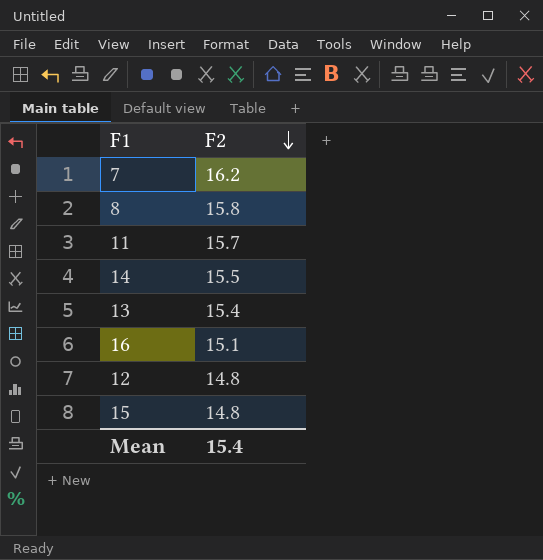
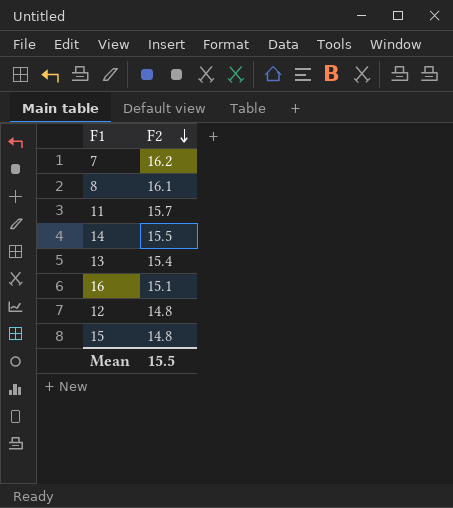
8 | F2: 15.8 -> 16.1
Mean | F2: 15.4 -> 15.5

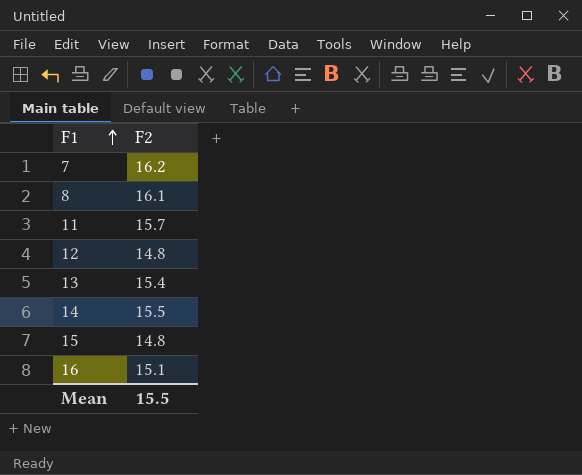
row order: F2 descending -> F1 ascending

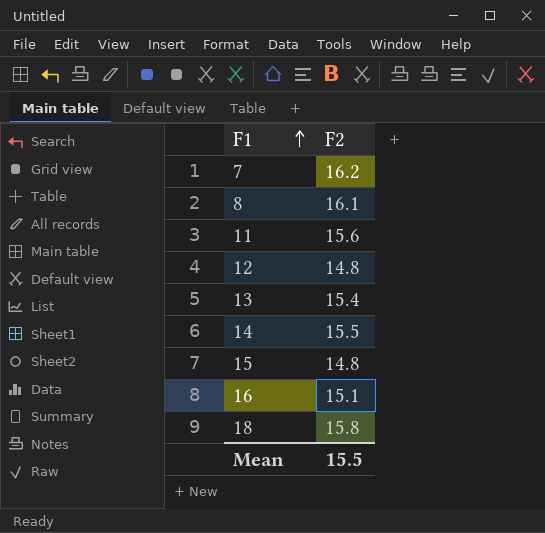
11 | F2: 15.7 -> 15.6
row 18: none -> 15.8

